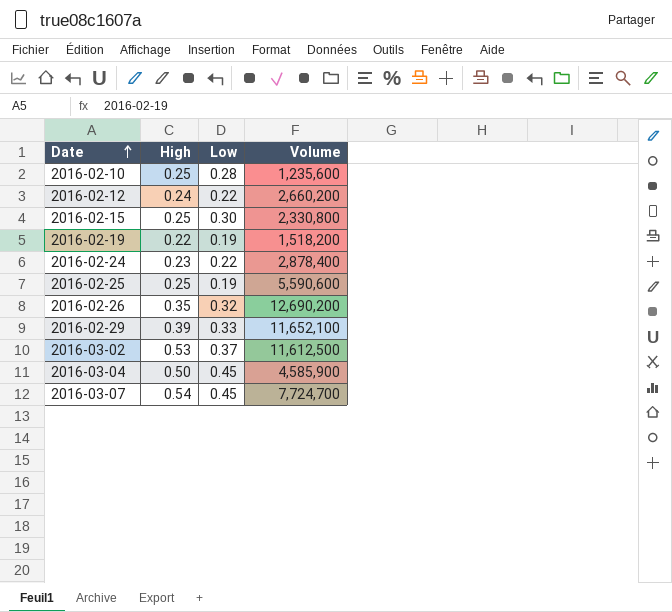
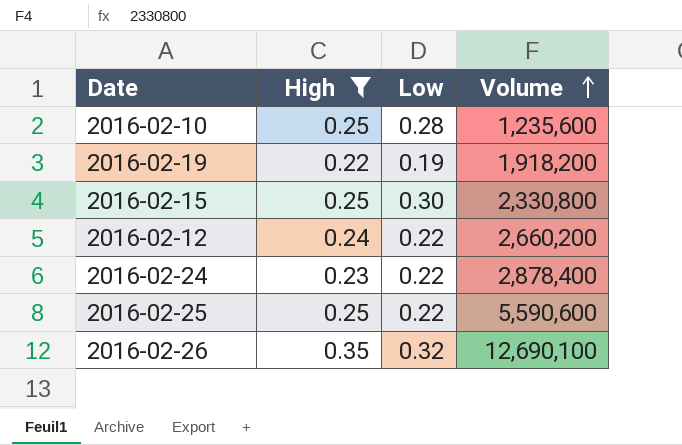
filter: none -> High <= 0.35
row order: Date ascending -> Volume ascending
2016-02-19 | Volume: 1,518,200 -> 1,918,200
2016-02-25 | Low: 0.19 -> 0.22
2016-02-26 | Volume: 12,690,200 -> 12,690,100

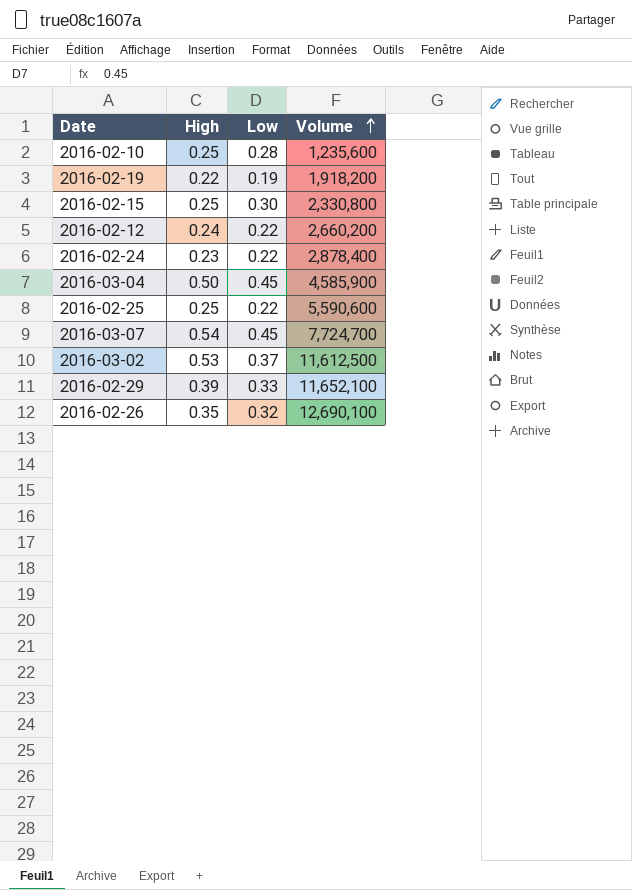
filter: High <= 0.35 -> none

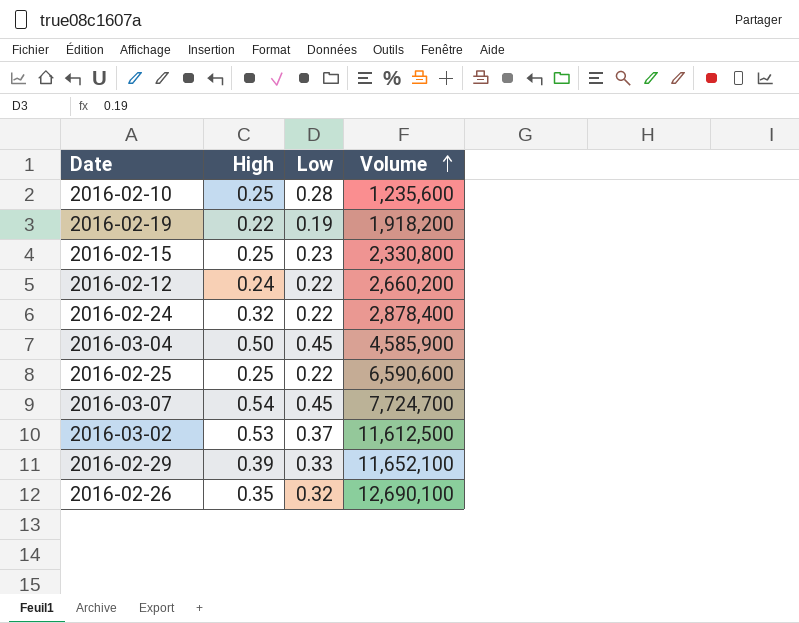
2016-02-15 | Low: 0.30 -> 0.23
2016-02-24 | High: 0.23 -> 0.32
2016-02-25 | Volume: 5,590,600 -> 6,590,600

